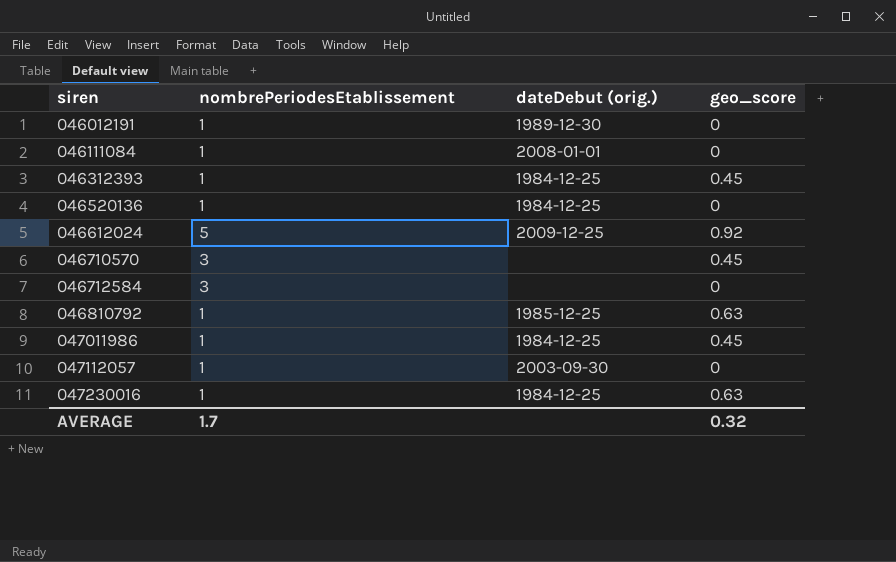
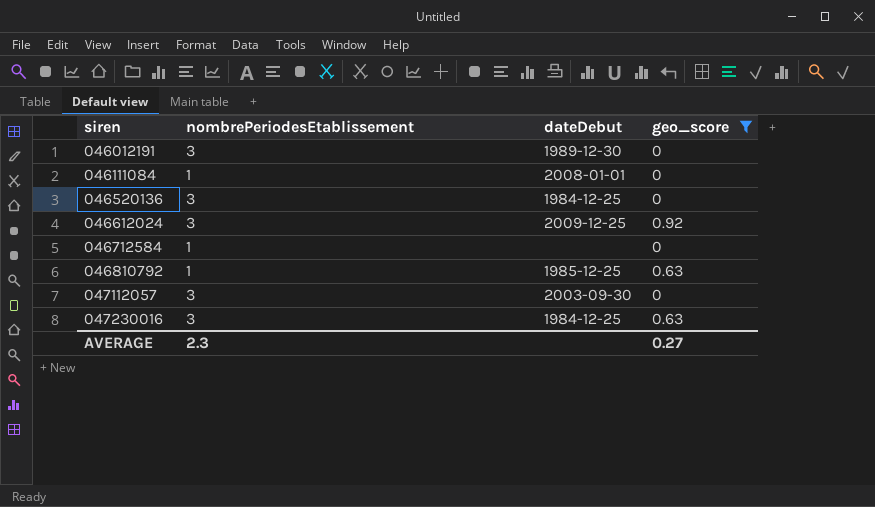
filter: none -> geo_score != 0.45
column name: dateDebut (orig.) -> dateDebut
046012191 | nombrePeriodesEtablissement: 1 -> 3
046520136 | nombrePeriodesEtablissement: 1 -> 3
046612024 | nombrePeriodesEtablissement: 5 -> 3
046712584 | nombrePeriodesEtablissement: 3 -> 1
047112057 | nombrePeriodesEtablissement: 1 -> 3
047230016 | nombrePeriodesEtablissement: 1 -> 3
AVERAGE | nombrePeriodesEtablissement: 1.7 -> 2.3
AVERAGE | geo_score: 0.32 -> 0.27

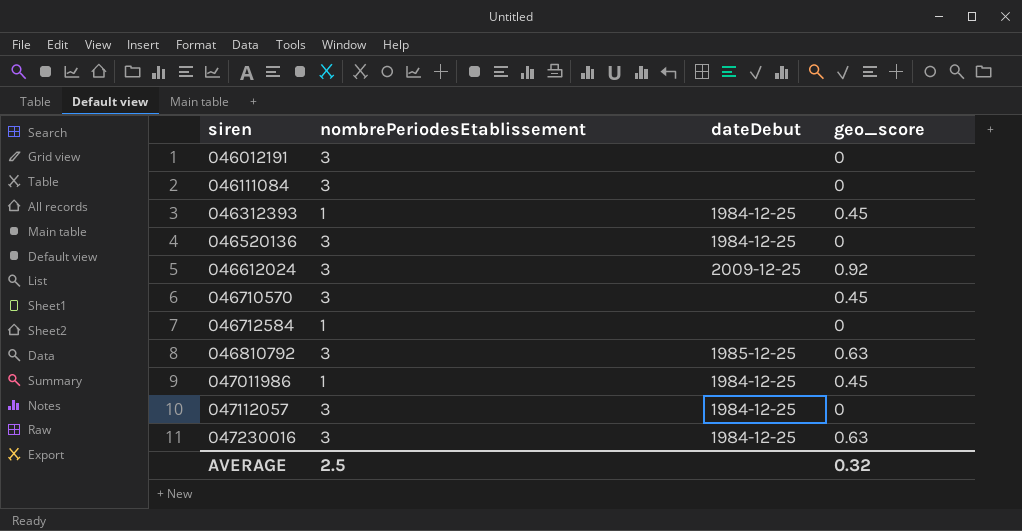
filter: geo_score != 0.45 -> none
046012191 | dateDebut: 1989-12-30 -> none
046111084 | nombrePeriodesEtablissement: 1 -> 3
046111084 | dateDebut: 2008-01-01 -> none
046810792 | nombrePeriodesEtablissement: 1 -> 3
047112057 | dateDebut: 2003-09-30 -> 1984-12-25
AVERAGE | nombrePeriodesEtablissement: 2.3 -> 2.5
AVERAGE | geo_score: 0.27 -> 0.32

